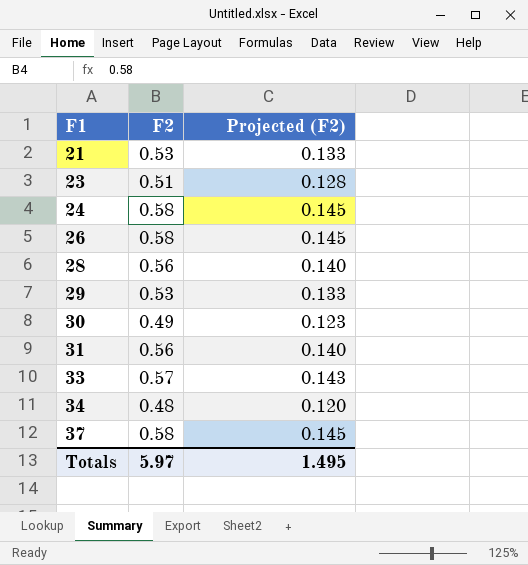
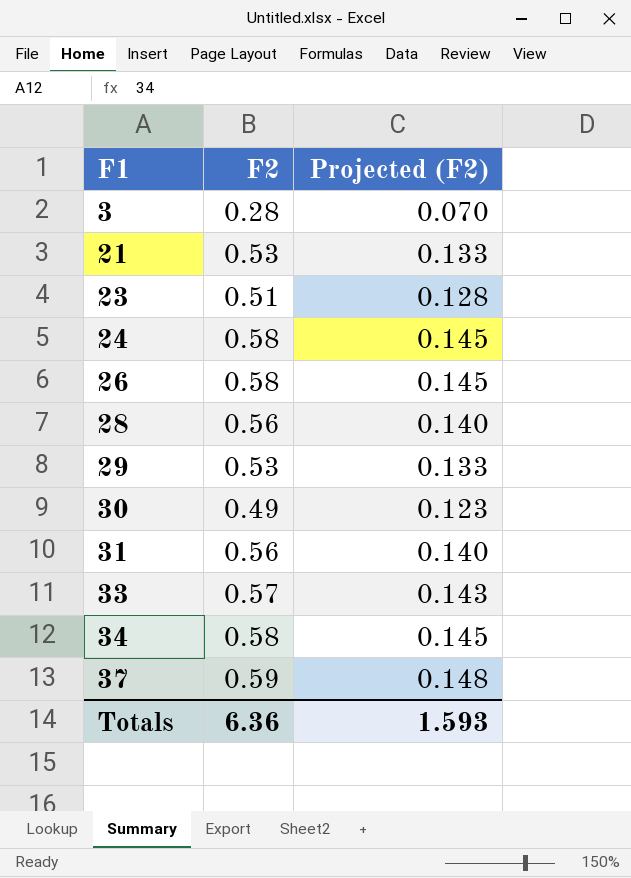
row 3: none -> 0.28 | 0.070
34 | F2: 0.48 -> 0.58
34 | Projected (F2): 0.120 -> 0.145
37 | F2: 0.58 -> 0.59
37 | Projected (F2): 0.145 -> 0.148
Totals | F2: 5.97 -> 6.36
Totals | Projected (F2): 1.495 -> 1.593

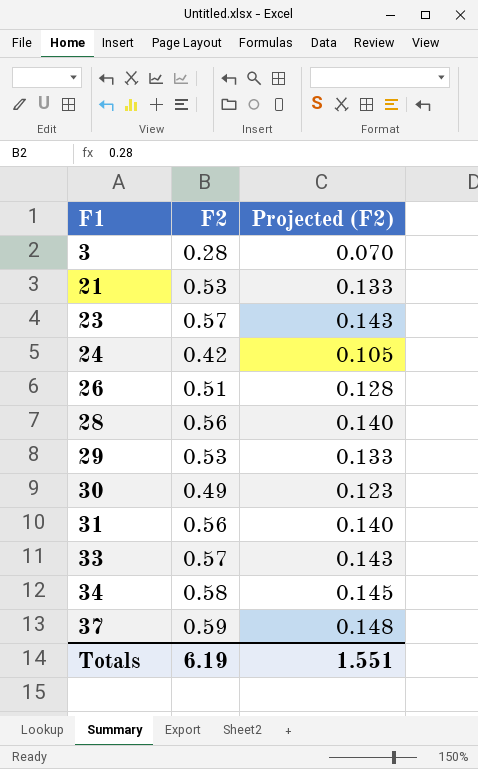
23 | F2: 0.51 -> 0.57
23 | Projected (F2): 0.128 -> 0.143
24 | F2: 0.58 -> 0.42
24 | Projected (F2): 0.145 -> 0.105
26 | F2: 0.58 -> 0.51
26 | Projected (F2): 0.145 -> 0.128
Totals | F2: 6.36 -> 6.19
Totals | Projected (F2): 1.593 -> 1.551

